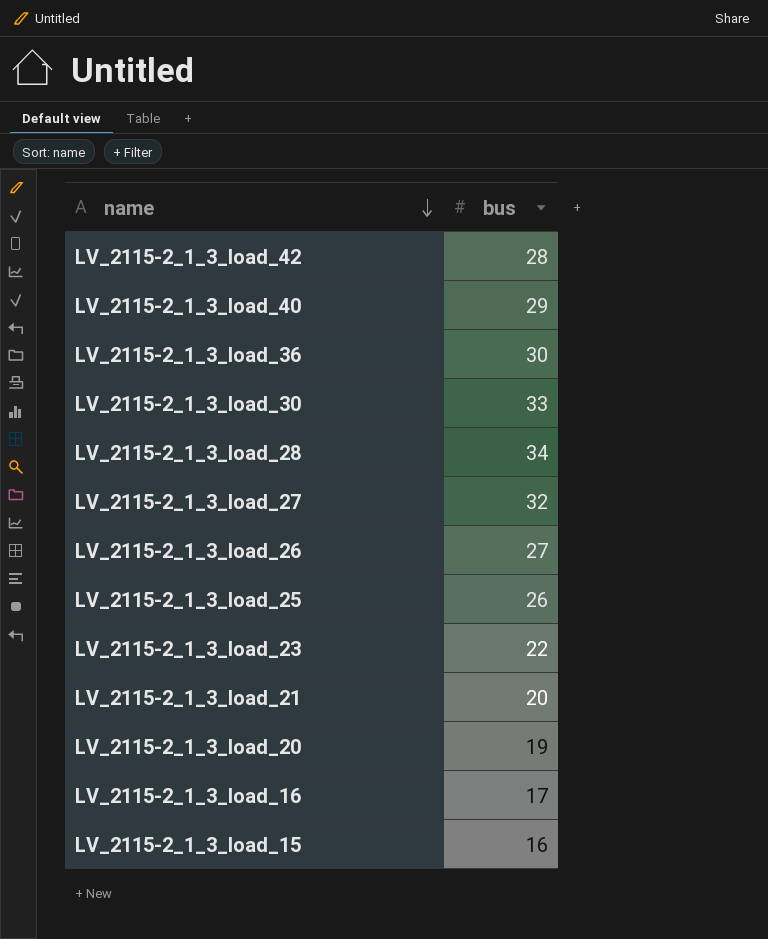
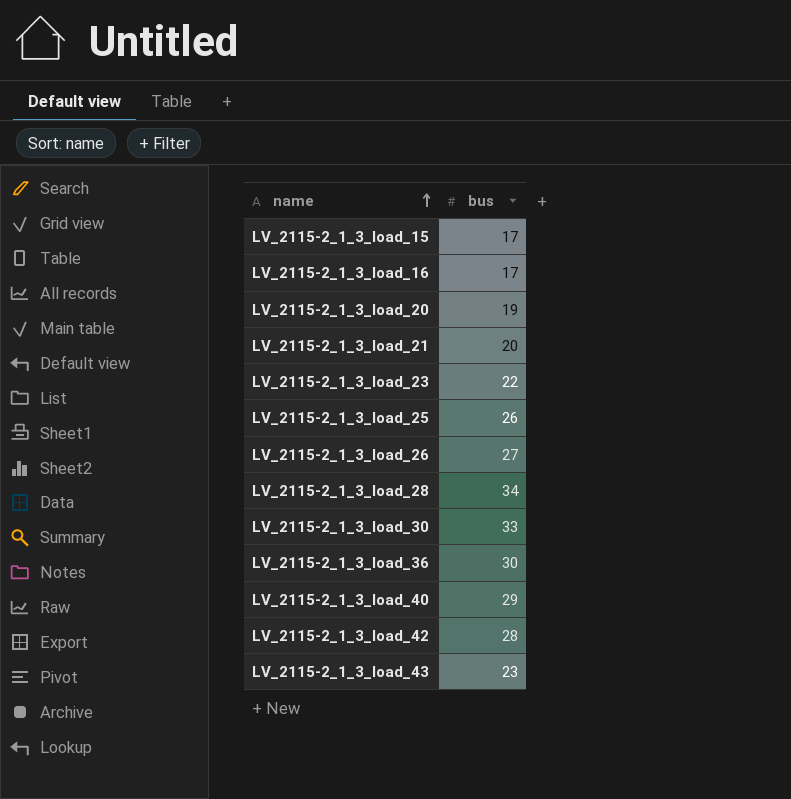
row order: name descending -> name ascending
row LV_2115-2_1_3_load_27: 32 -> none
LV_2115-2_1_3_load_15 | bus: 16 -> 17
row LV_2115-2_1_3_load_43: none -> 23

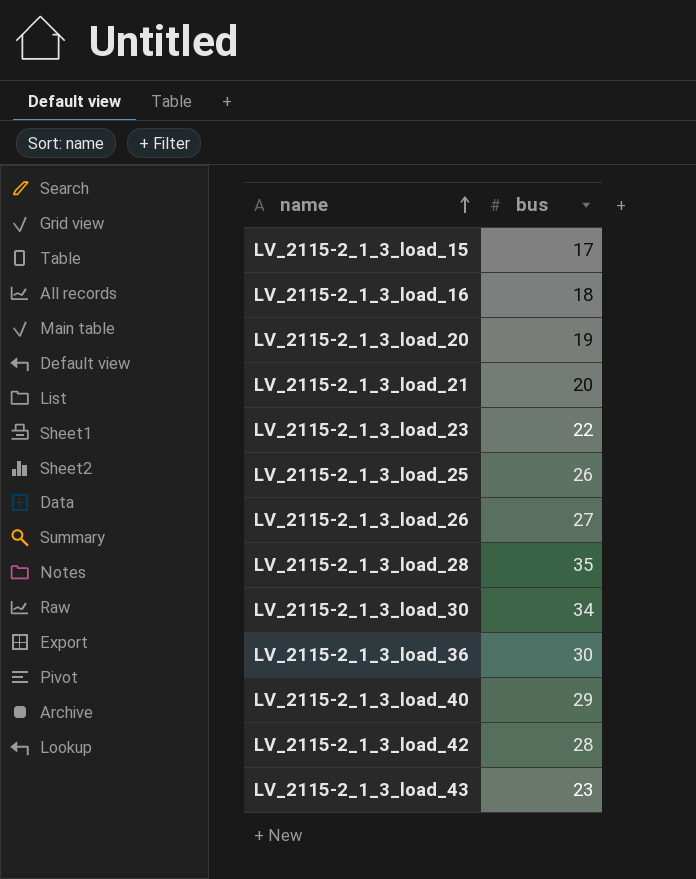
LV_2115-2_1_3_load_16 | bus: 17 -> 18
LV_2115-2_1_3_load_28 | bus: 34 -> 35
LV_2115-2_1_3_load_30 | bus: 33 -> 34

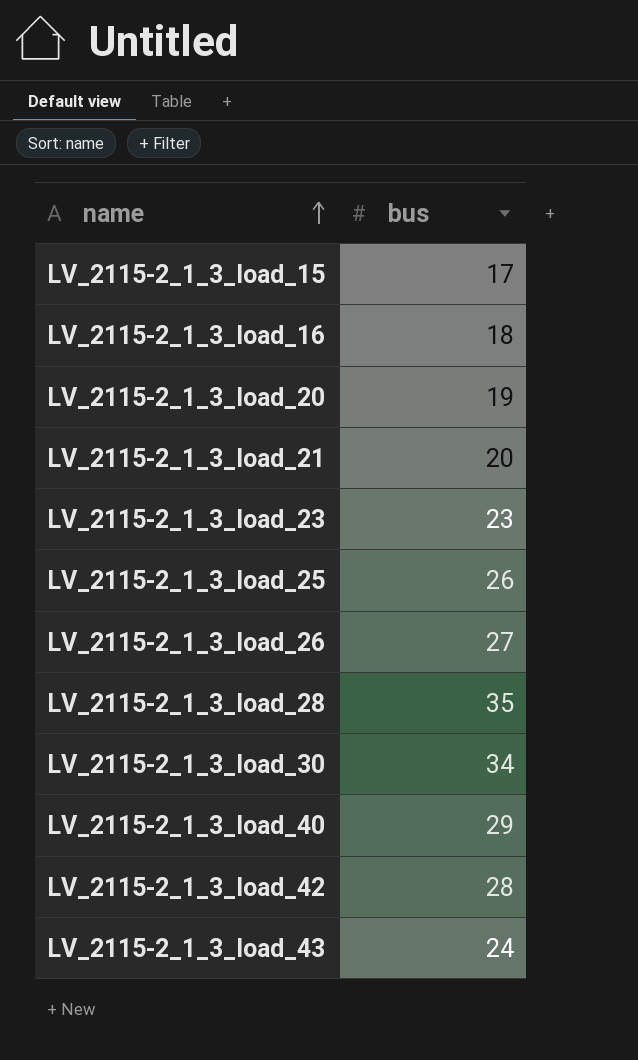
row LV_2115-2_1_3_load_36: 30 -> none
LV_2115-2_1_3_load_23 | bus: 22 -> 23
LV_2115-2_1_3_load_43 | bus: 23 -> 24

